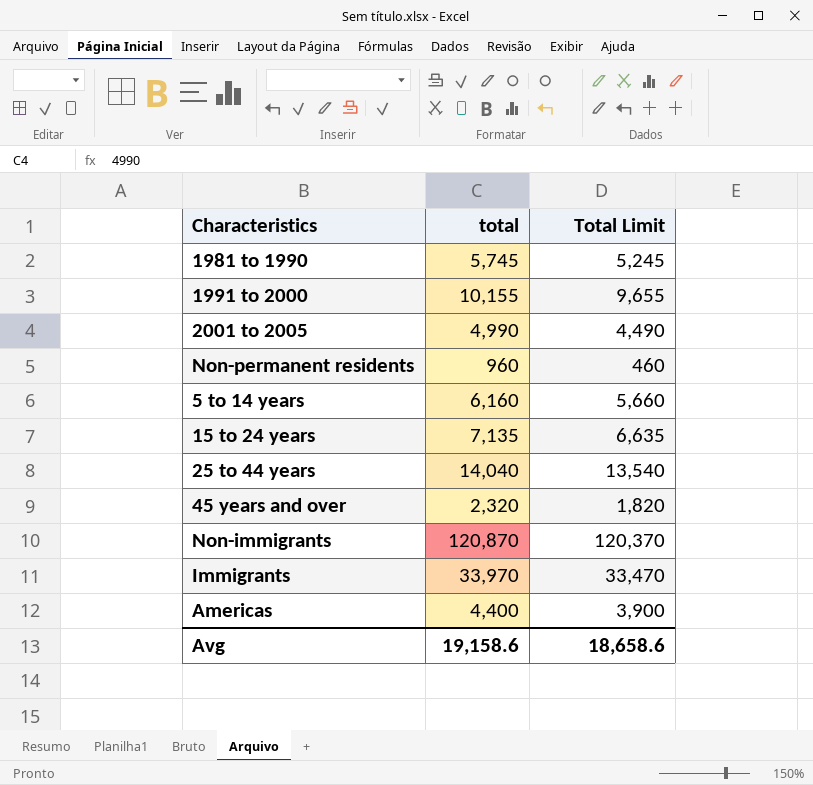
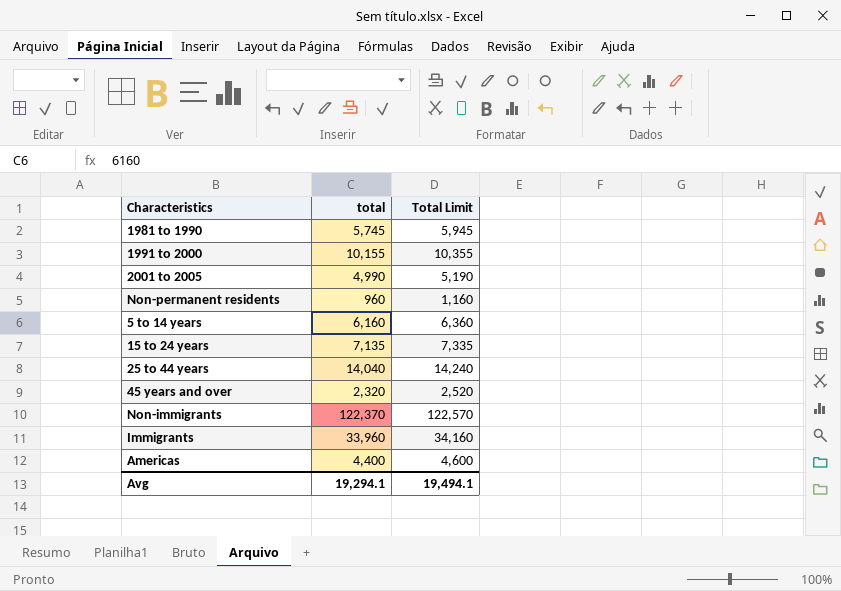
column Total Limit | formula: [total] - 500 -> [total] + 200
Non-immigrants | total: 120,870 -> 122,370
Immigrants | total: 33,970 -> 33,960
Avg | total: 19,158.6 -> 19,294.1
Avg | Total Limit: 18,658.6 -> 19,494.1

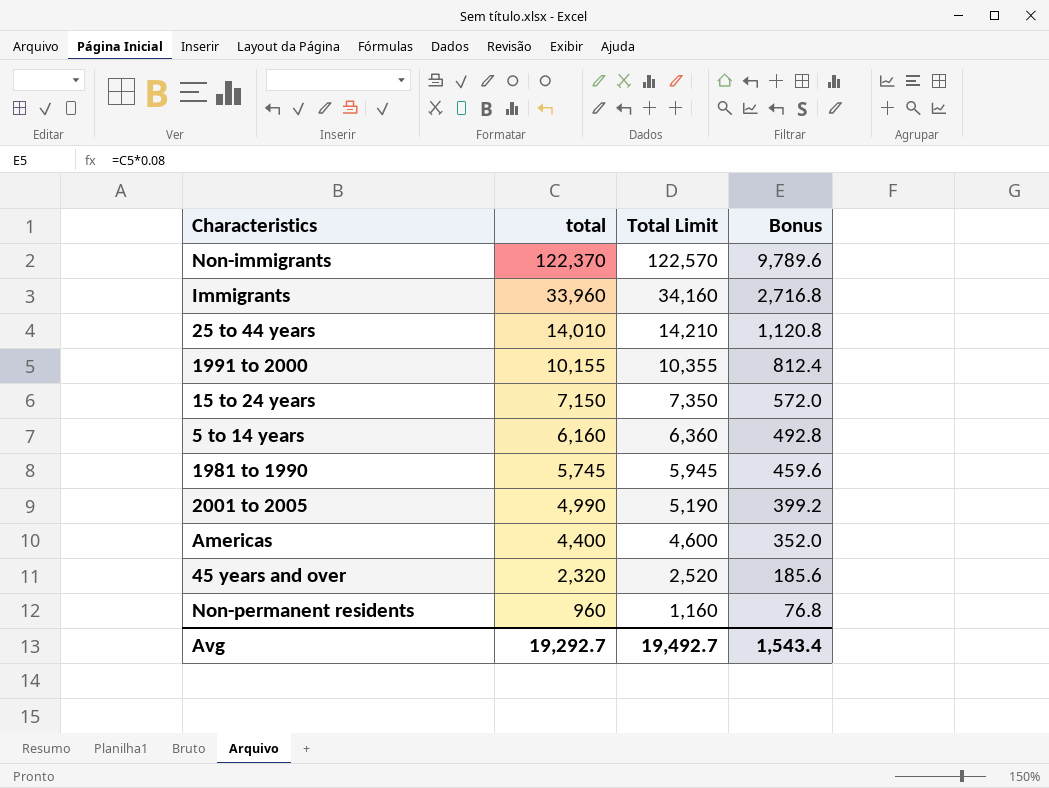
row order: none -> total descending
column Bonus | formula: none -> [total] * 0.08
25 to 44 years | total: 14,040 -> 14,010
25 to 44 years | Total Limit: 14,240 -> 14,210
15 to 24 years | total: 7,135 -> 7,150
15 to 24 years | Total Limit: 7,335 -> 7,350
Avg | total: 19,294.1 -> 19,292.7
Avg | Total Limit: 19,494.1 -> 19,492.7

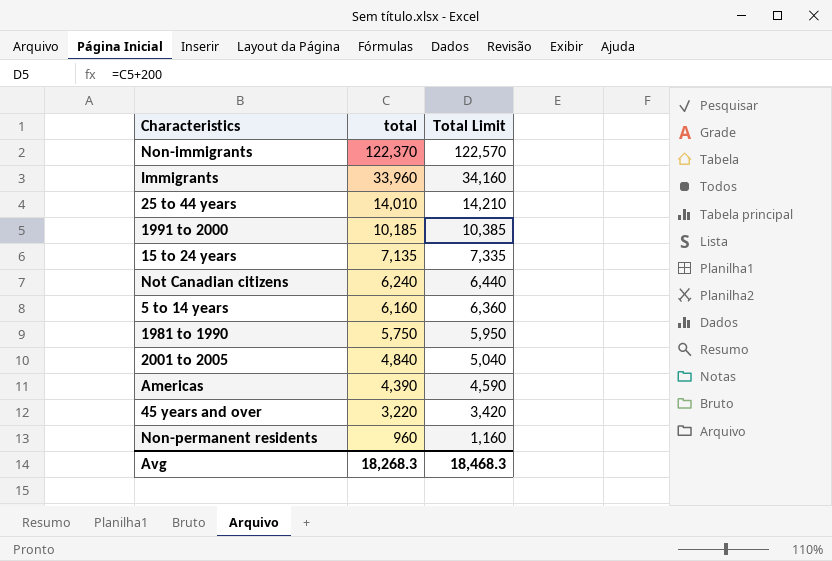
column Bonus | formula: [total] * 0.08 -> none
1991 to 2000 | total: 10,155 -> 10,185
1991 to 2000 | Total Limit: 10,355 -> 10,385
15 to 24 years | total: 7,150 -> 7,135
15 to 24 years | Total Limit: 7,350 -> 7,335
row Not Canadian citizens: none -> 6,240 | 6,440
1981 to 1990 | total: 5,745 -> 5,750
1981 to 1990 | Total Limit: 5,945 -> 5,950
2001 to 2005 | total: 4,990 -> 4,840
2001 to 2005 | Total Limit: 5,190 -> 5,040
Americas | total: 4,400 -> 4,390
Americas | Total Limit: 4,600 -> 4,590
45 years and over | total: 2,320 -> 3,220
45 years and over | Total Limit: 2,520 -> 3,420
Avg | total: 19,292.7 -> 18,268.3
Avg | Total Limit: 19,492.7 -> 18,468.3

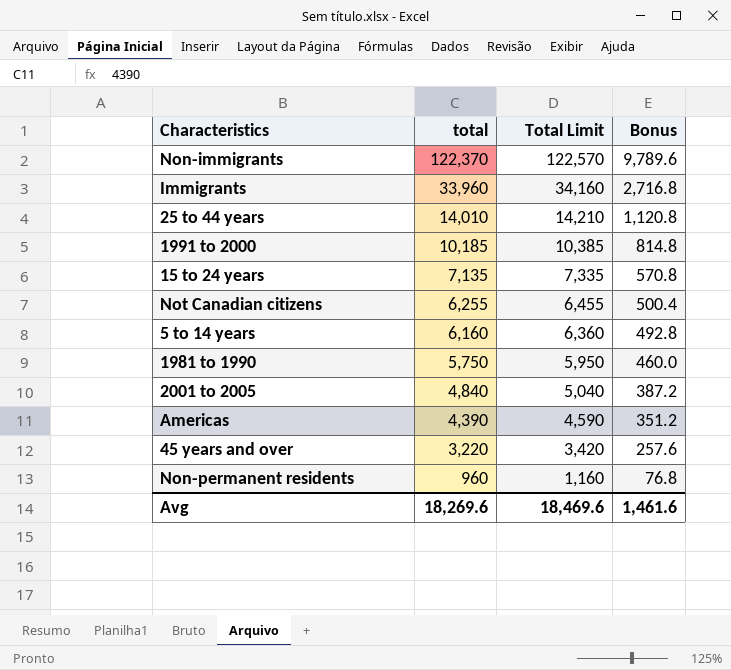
column Bonus | formula: none -> [total] * 0.08
Not Canadian citizens | total: 6,240 -> 6,255
Not Canadian citizens | Total Limit: 6,440 -> 6,455
Avg | total: 18,268.3 -> 18,269.6
Avg | Total Limit: 18,468.3 -> 18,469.6

